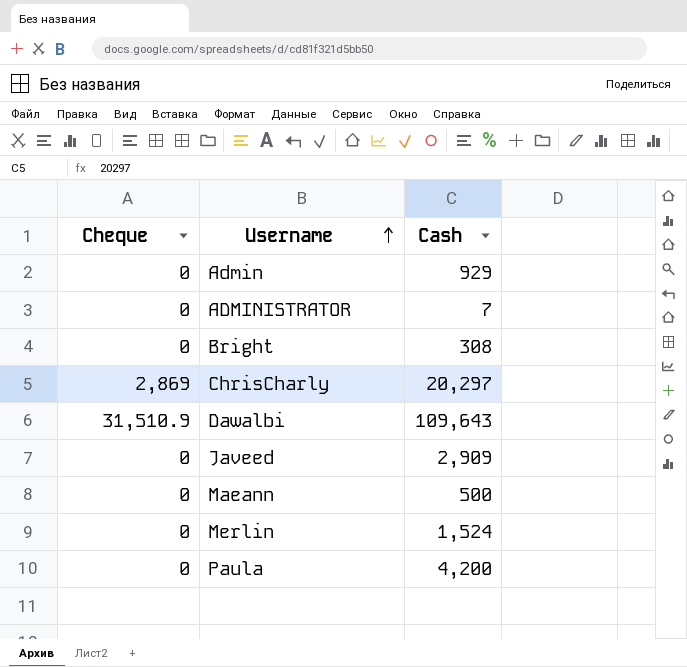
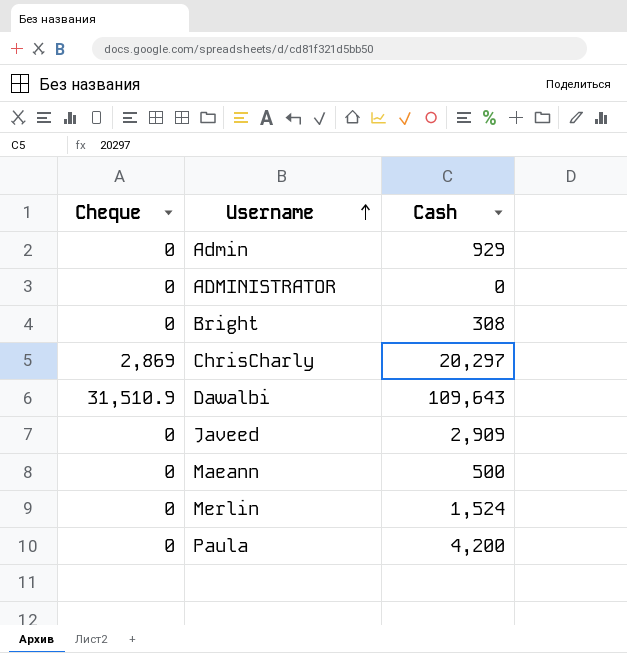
ADMINISTRATOR | Cash: 7 -> 0

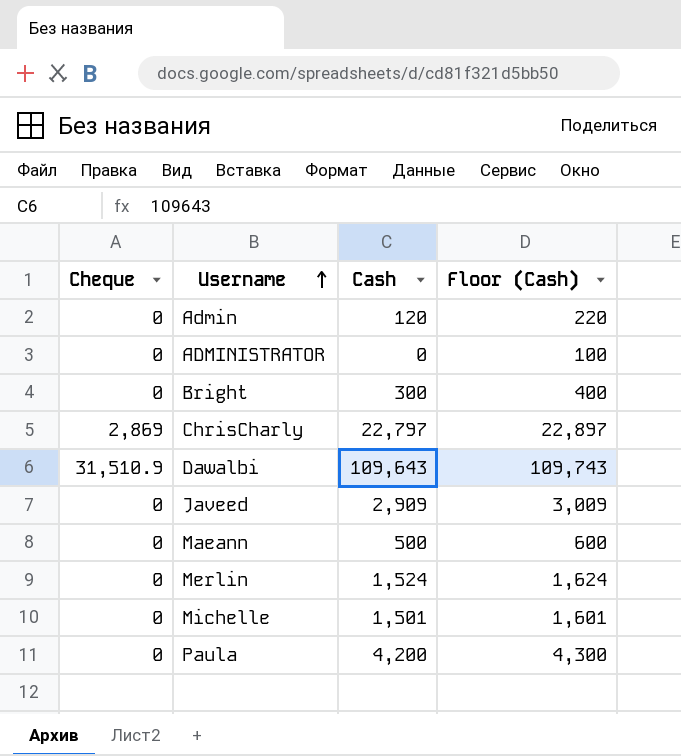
column Floor (Cash) | formula: none -> [Cash] + 100
Admin | Cash: 929 -> 120
Bright | Cash: 308 -> 300
ChrisCharly | Cash: 20,297 -> 22,797
row Michelle: none -> 0 | 1,501 | 1,601

